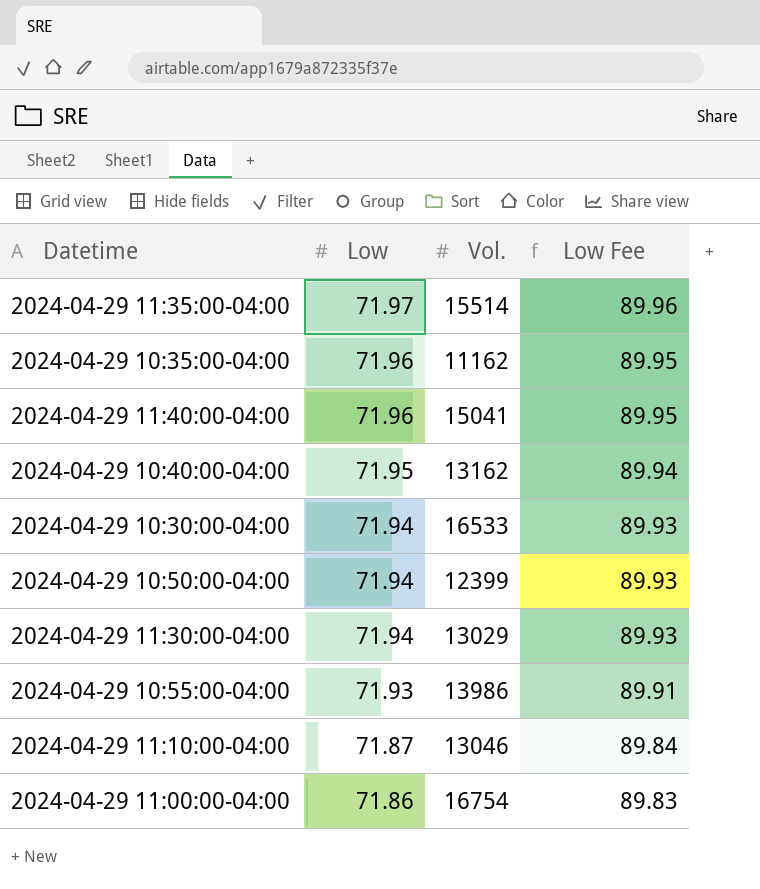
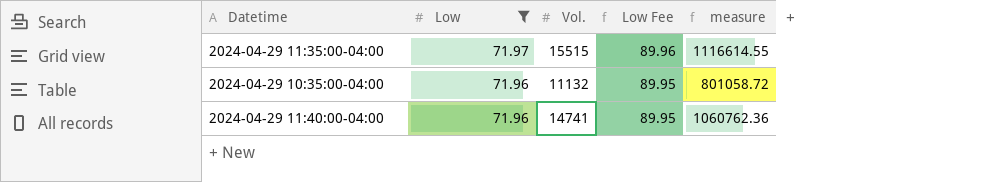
filter: none -> Low >= 71.96
column measure | formula: none -> [Low] * [Vol.]
2024-04-29 11:35:00-04:00 | Vol.: 15514 -> 15515
2024-04-29 10:35:00-04:00 | Vol.: 11162 -> 11132
2024-04-29 11:40:00-04:00 | Vol.: 15041 -> 14741

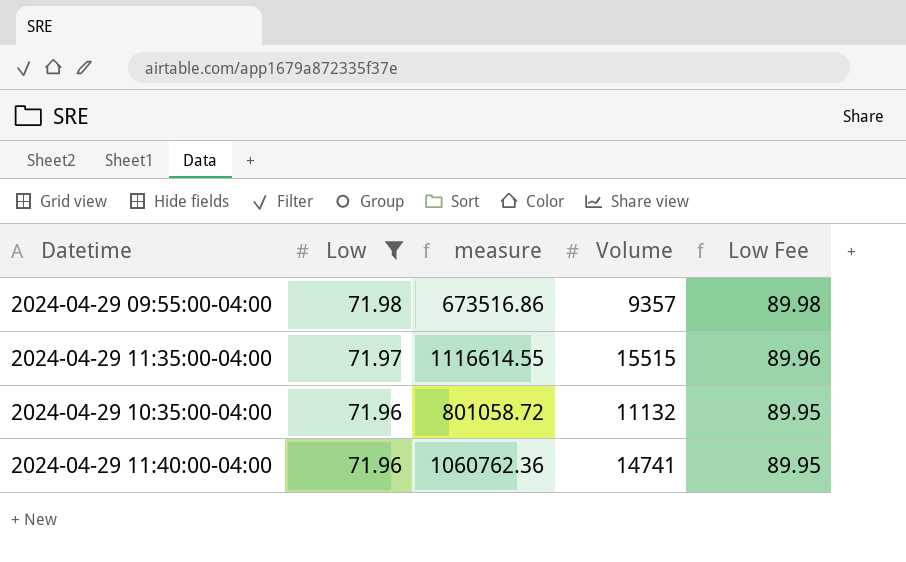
column measure | position: 5 -> 3
column name: Vol. -> Volume
row 2024-04-29 09:55:00-04:00: none -> 71.98 | 673516.86 | 9357 | 89.98

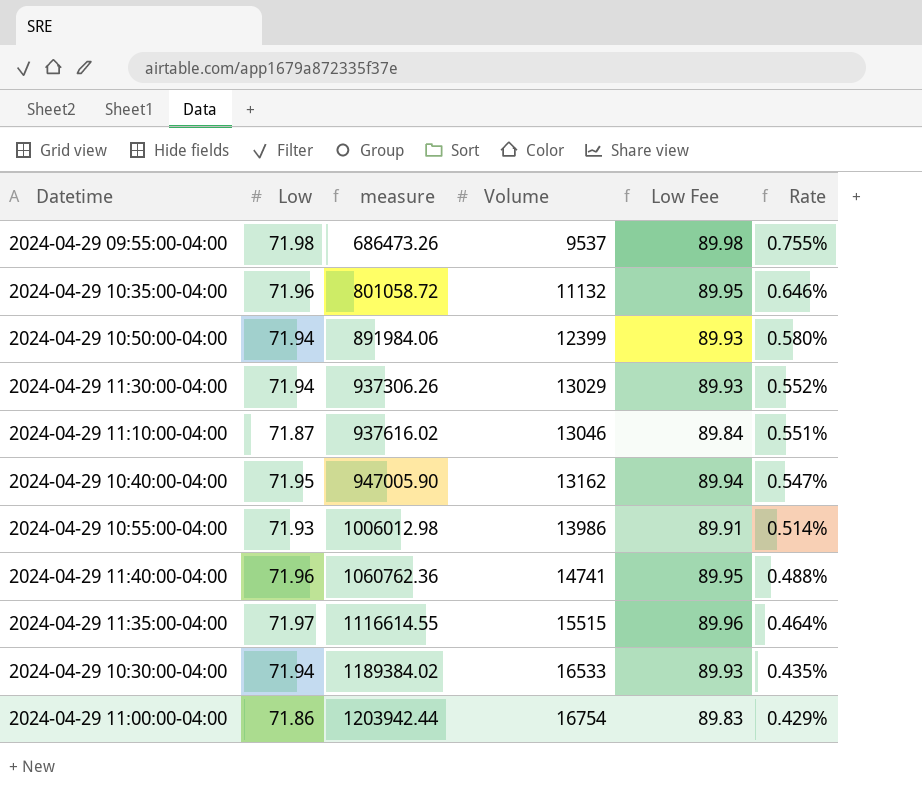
filter: Low >= 71.96 -> none
row order: Low descending -> measure ascending
column Rate | formula: none -> [Low] / [Volume]
2024-04-29 09:55:00-04:00 | measure: 673516.86 -> 686473.26
2024-04-29 09:55:00-04:00 | Volume: 9357 -> 9537

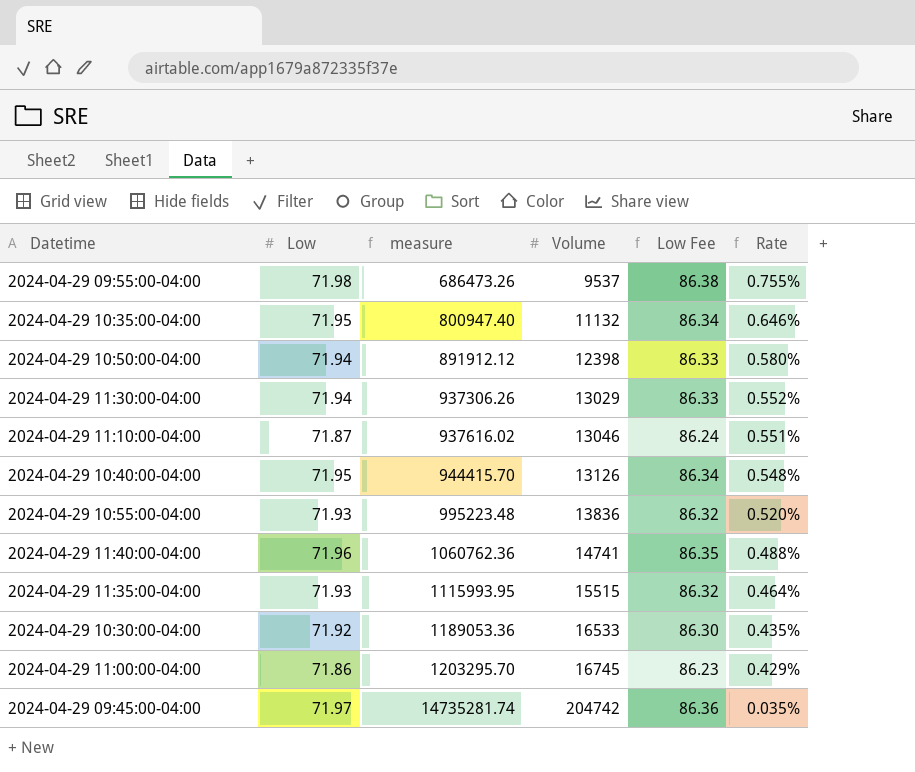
column Low Fee | formula: [Low] * 1.25 -> [Low] * 1.2
2024-04-29 10:35:00-04:00 | Low: 71.96 -> 71.95
2024-04-29 10:35:00-04:00 | measure: 801058.72 -> 800947.40
2024-04-29 10:50:00-04:00 | measure: 891984.06 -> 891912.12
2024-04-29 10:50:00-04:00 | Volume: 12399 -> 12398
2024-04-29 10:40:00-04:00 | measure: 947005.90 -> 944415.70
2024-04-29 10:40:00-04:00 | Volume: 13162 -> 13126
2024-04-29 10:40:00-04:00 | Rate: 0.547% -> 0.548%
2024-04-29 10:55:00-04:00 | measure: 1006012.98 -> 995223.48
2024-04-29 10:55:00-04:00 | Volume: 13986 -> 13836
2024-04-29 10:55:00-04:00 | Rate: 0.514% -> 0.520%
2024-04-29 11:35:00-04:00 | Low: 71.97 -> 71.93
2024-04-29 11:35:00-04:00 | measure: 1116614.55 -> 1115993.95
2024-04-29 10:30:00-04:00 | Low: 71.94 -> 71.92
2024-04-29 10:30:00-04:00 | measure: 1189384.02 -> 1189053.36
2024-04-29 11:00:00-04:00 | measure: 1203942.44 -> 1203295.70
2024-04-29 11:00:00-04:00 | Volume: 16754 -> 16745
row 2024-04-29 09:45:00-04:00: none -> 71.97 | 14735281.74 | 204742 | 86.36 | 0.035%

